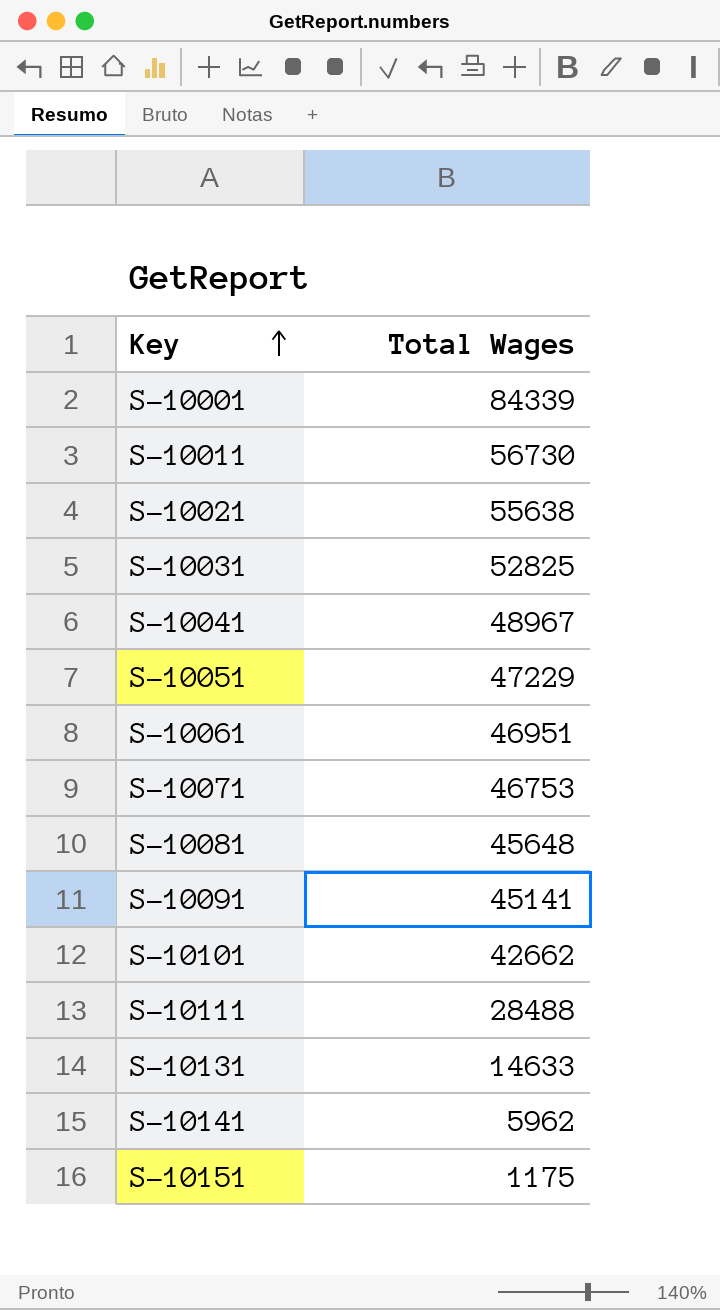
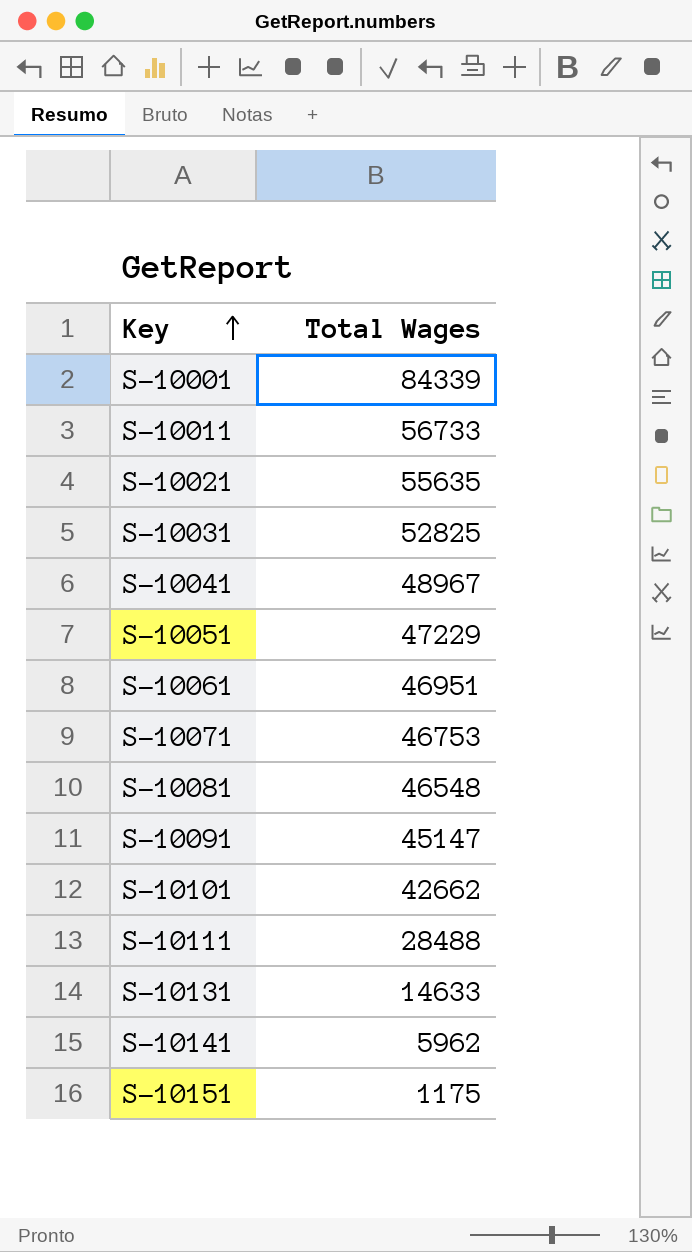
S-10011 | Total Wages: 56730 -> 56733
S-10021 | Total Wages: 55638 -> 55635
S-10081 | Total Wages: 45648 -> 46548
S-10091 | Total Wages: 45141 -> 45147

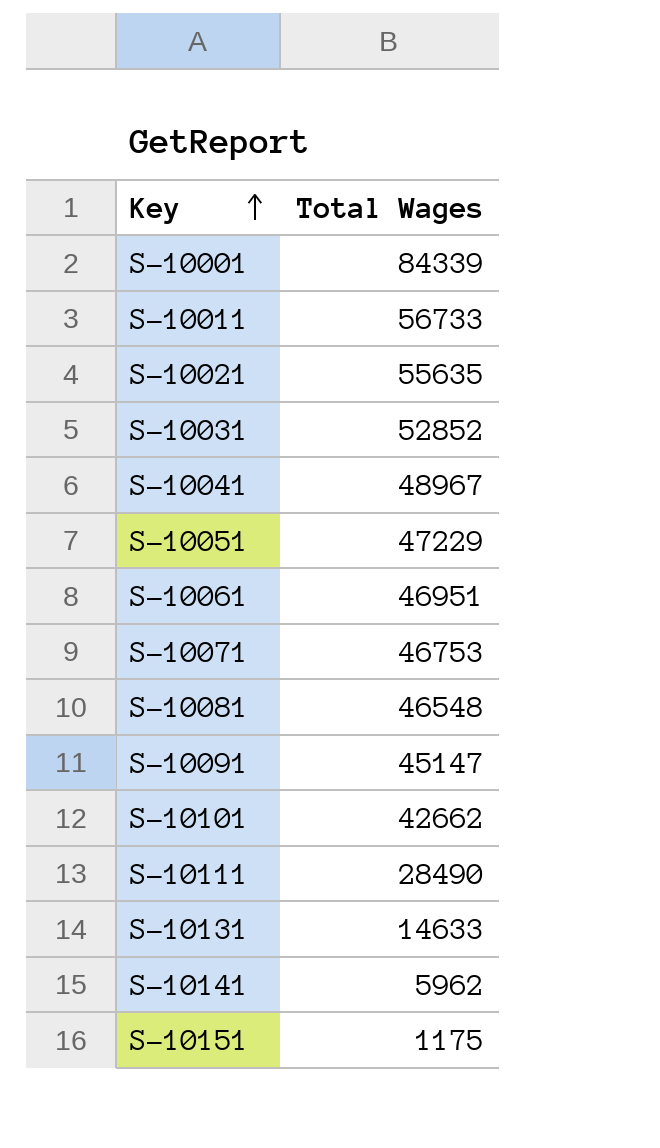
S-10031 | Total Wages: 52825 -> 52852
S-10111 | Total Wages: 28488 -> 28490

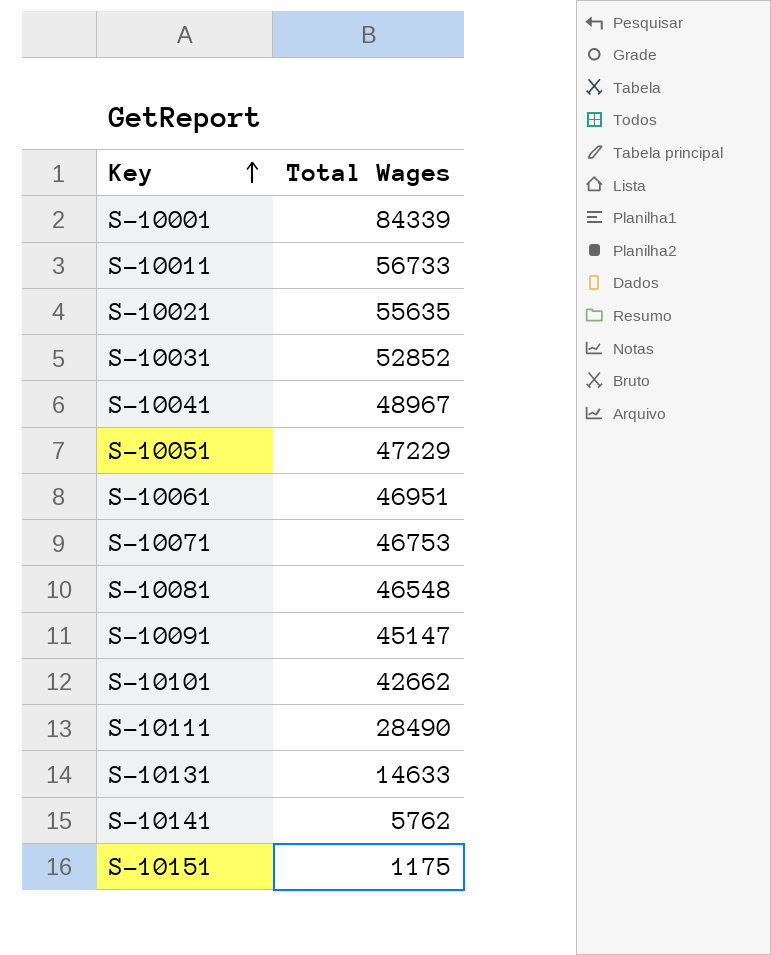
S-10141 | Total Wages: 5962 -> 5762

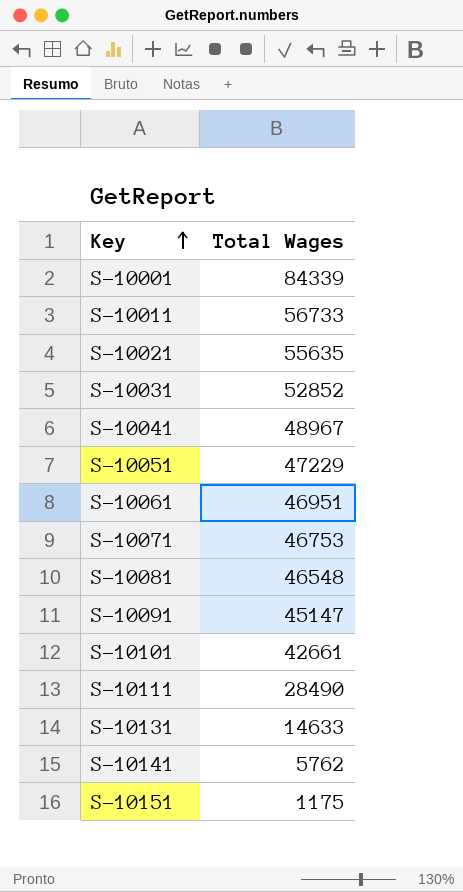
S-10101 | Total Wages: 42662 -> 42661

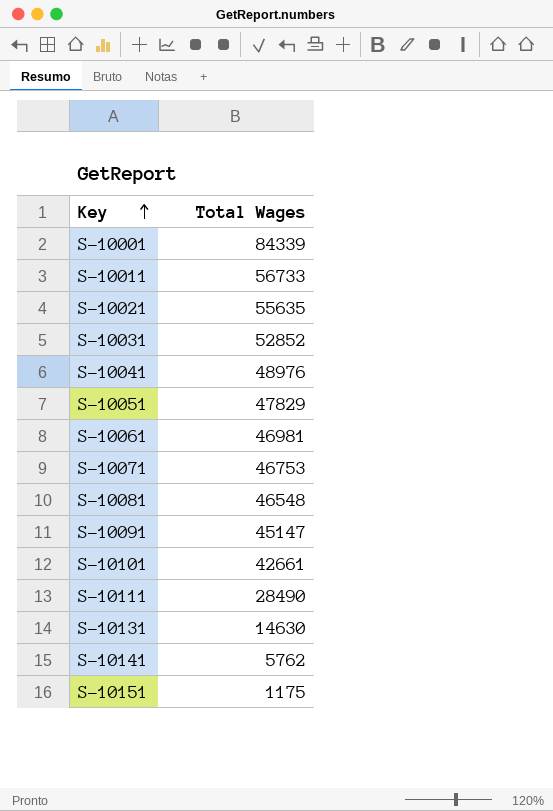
S-10041 | Total Wages: 48967 -> 48976
S-10051 | Total Wages: 47229 -> 47829
S-10061 | Total Wages: 46951 -> 46981
S-10131 | Total Wages: 14633 -> 14630

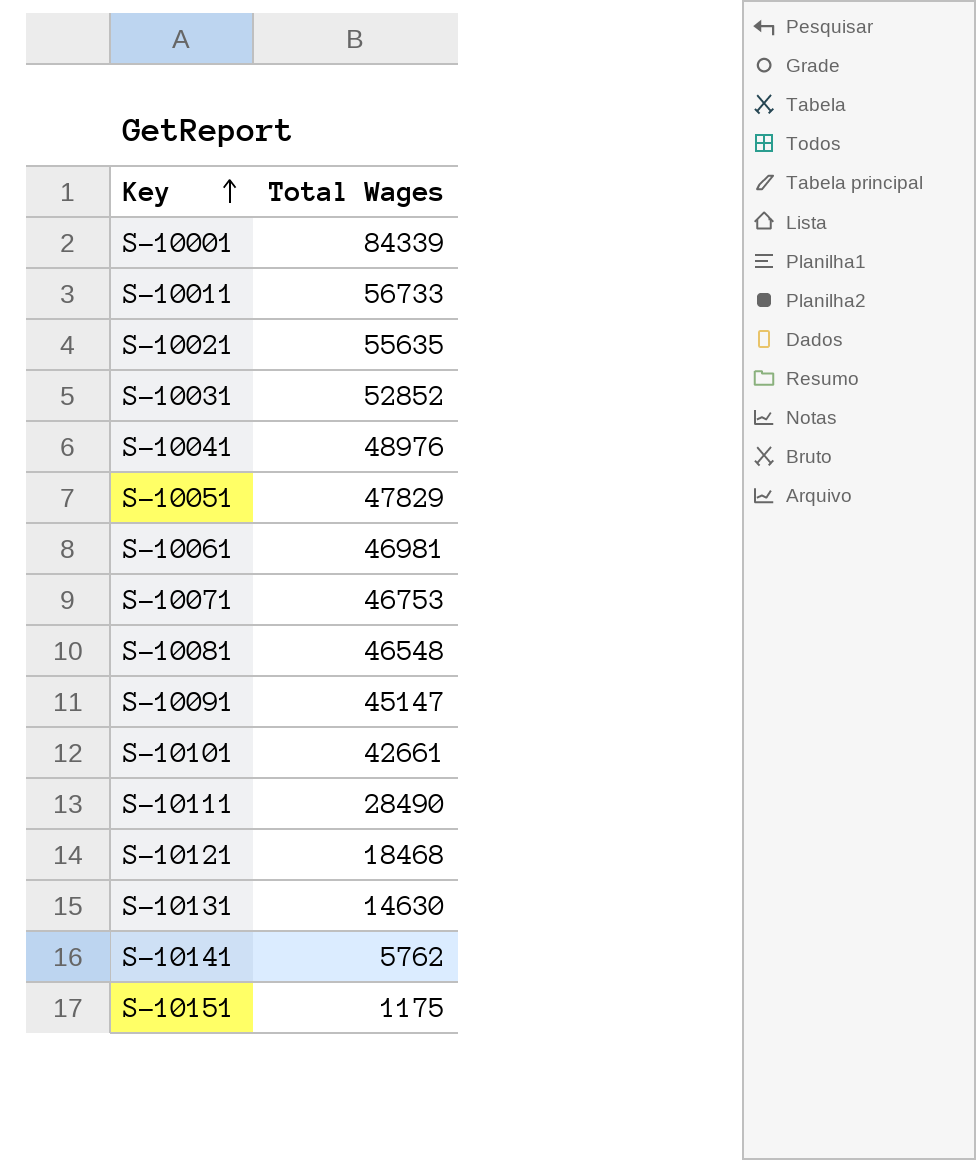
row S-10121: none -> 18468

